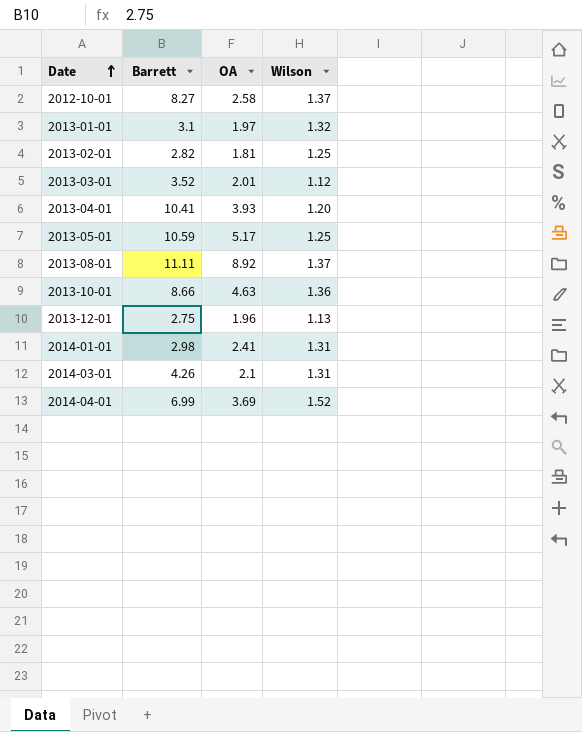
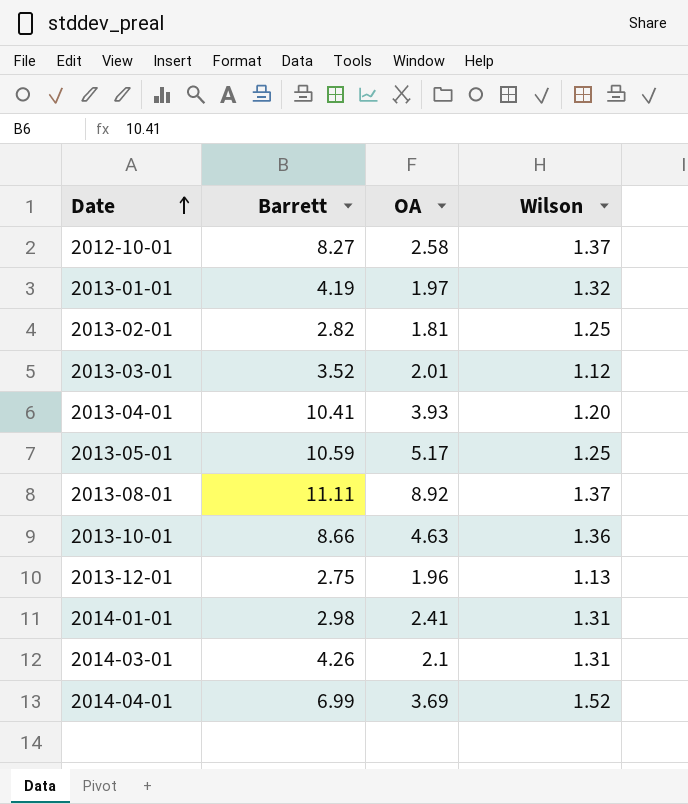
2013-01-01 | Barrett: 3.1 -> 4.19

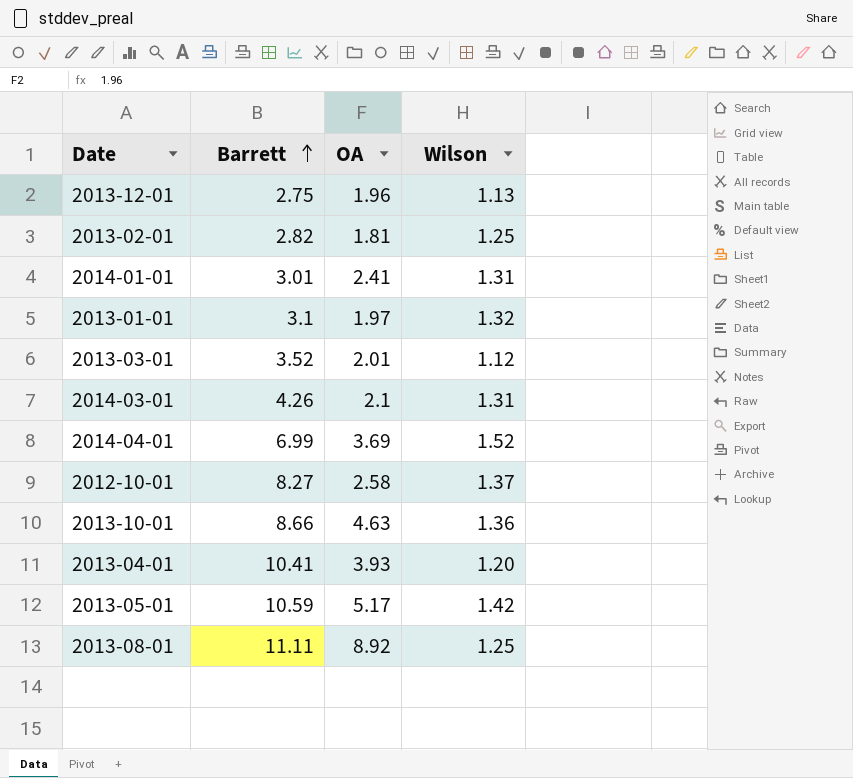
row order: Date ascending -> Barrett ascending
2014-01-01 | Barrett: 2.98 -> 3.01
2013-01-01 | Barrett: 4.19 -> 3.1
2013-05-01 | Wilson: 1.25 -> 1.42
2013-08-01 | Wilson: 1.37 -> 1.25

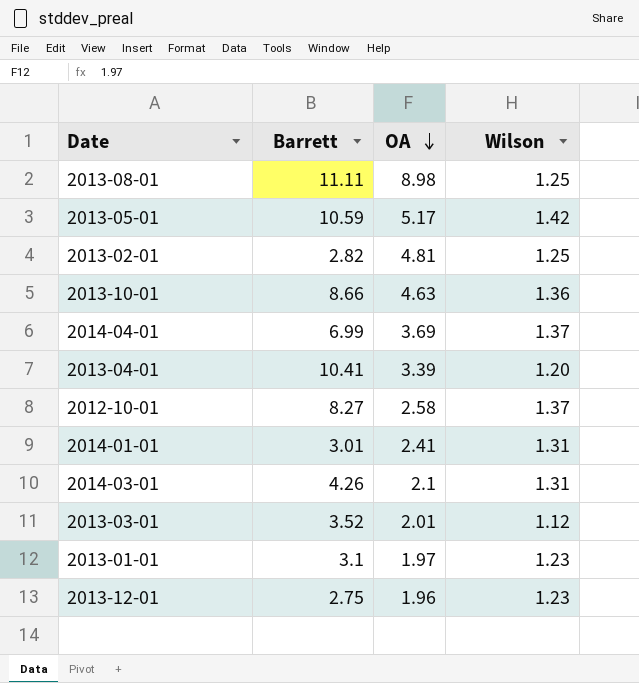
row order: Barrett ascending -> OA descending
2013-08-01 | OA: 8.92 -> 8.98
2013-02-01 | OA: 1.81 -> 4.81
2014-04-01 | Wilson: 1.52 -> 1.37
2013-04-01 | OA: 3.93 -> 3.39
2013-01-01 | Wilson: 1.32 -> 1.23
2013-12-01 | Wilson: 1.13 -> 1.23

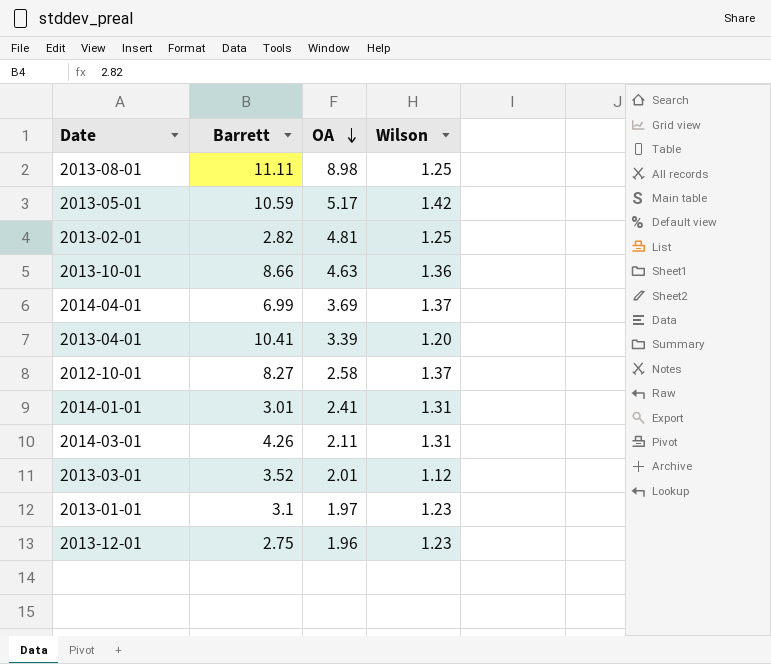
2014-03-01 | OA: 2.1 -> 2.11

